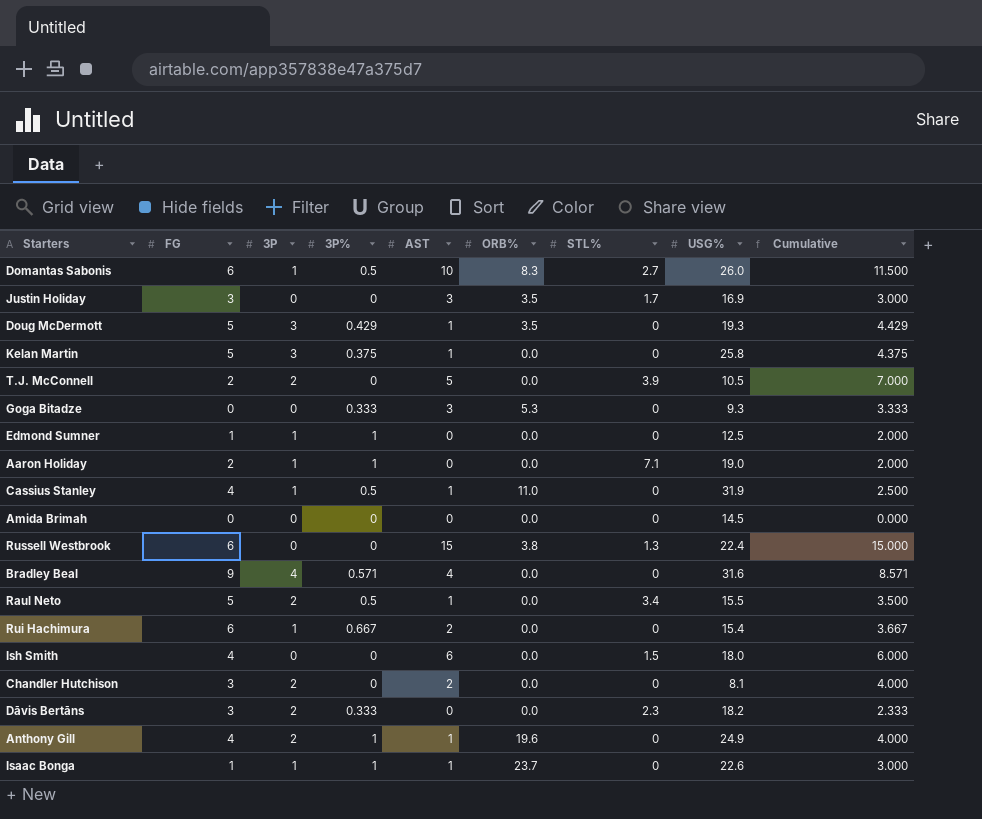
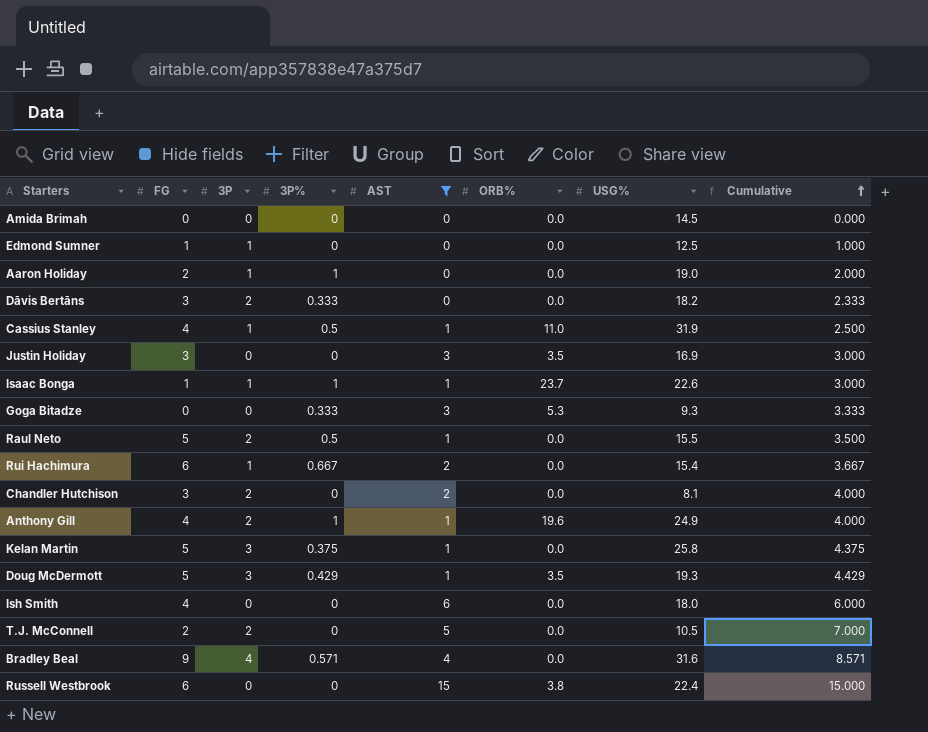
filter: none -> AST != 10
row order: none -> Cumulative ascending
column STL% | position: 7 -> none
Edmond Sumner | 3P%: 1 -> 0
Edmond Sumner | Cumulative: 2.000 -> 1.000

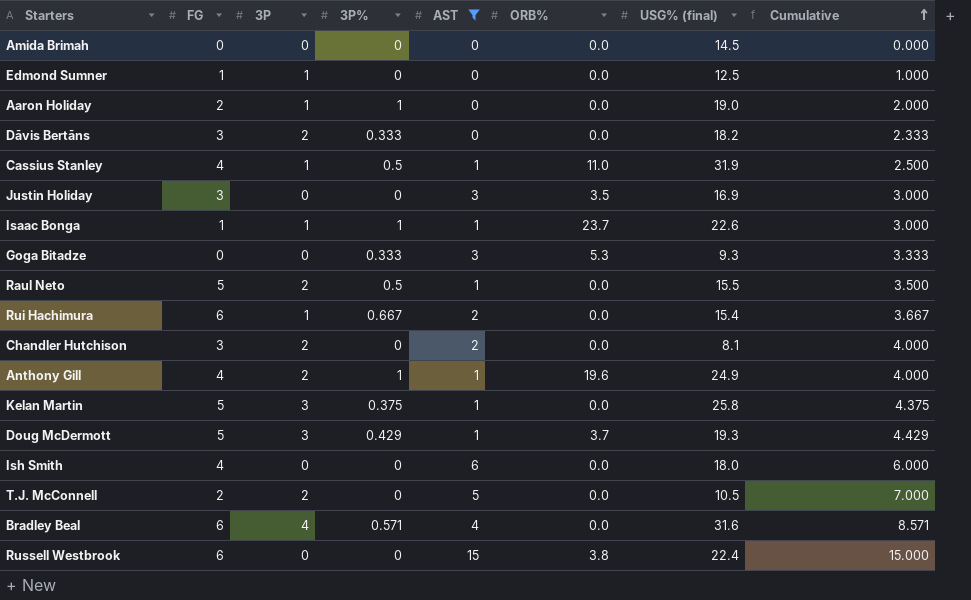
column name: USG% -> USG% (final)
Doug McDermott | ORB%: 3.5 -> 3.7
Bradley Beal | FG: 9 -> 6

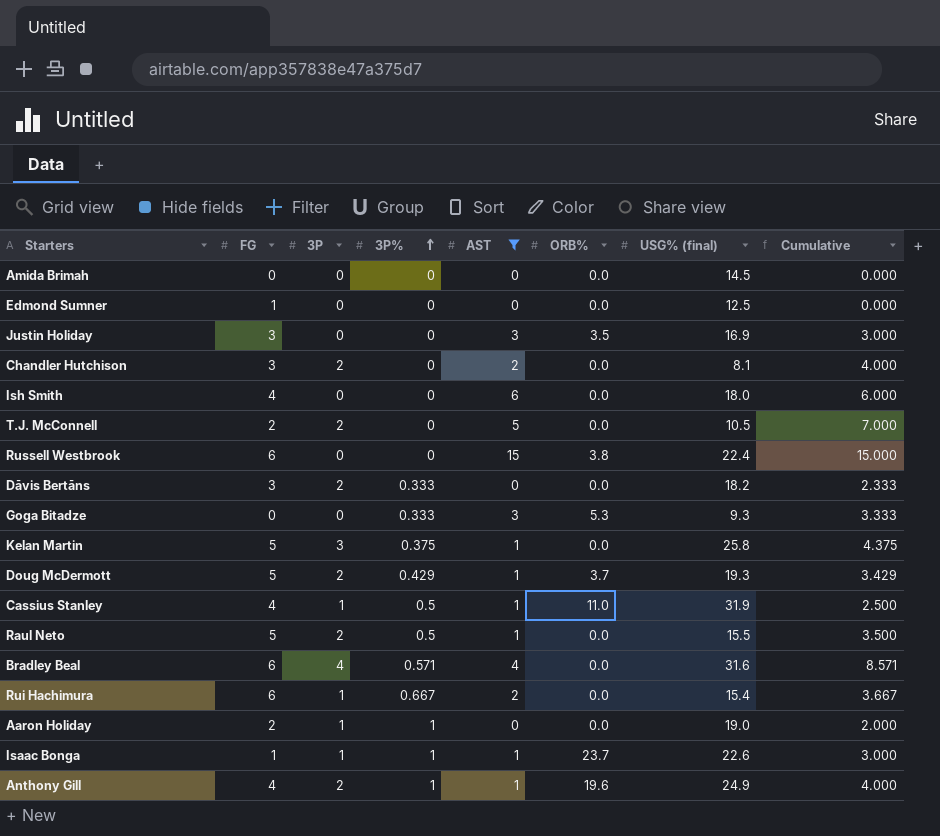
row order: Cumulative ascending -> 3P% ascending
Edmond Sumner | 3P: 1 -> 0
Edmond Sumner | Cumulative: 1.000 -> 0.000
Doug McDermott | 3P: 3 -> 2
Doug McDermott | Cumulative: 4.429 -> 3.429

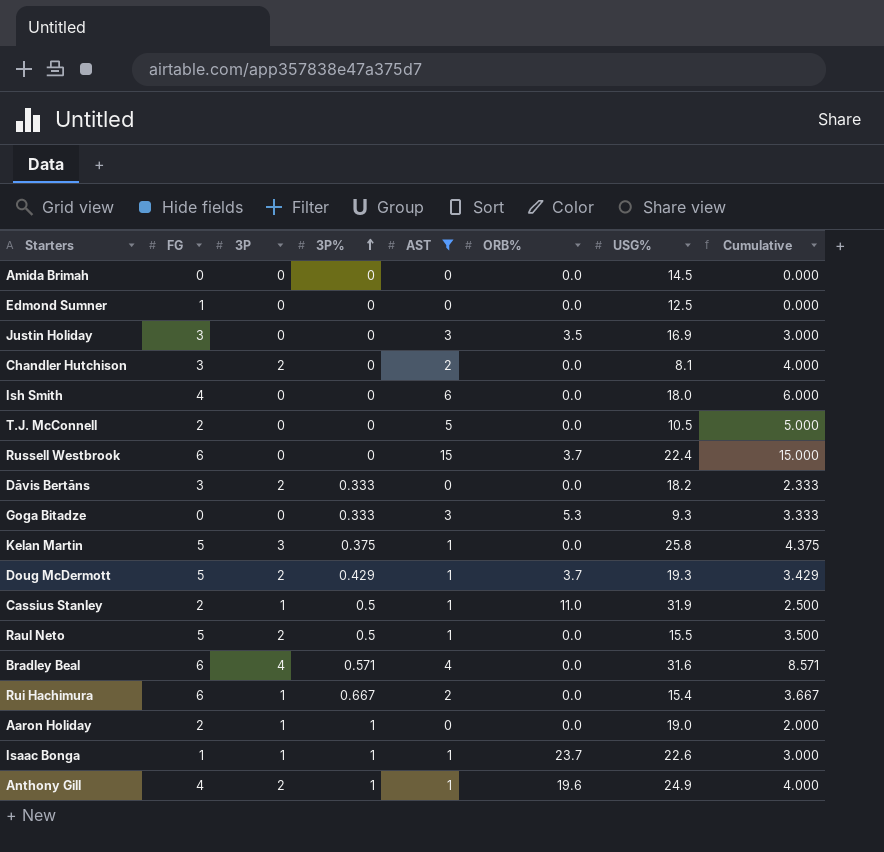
column name: USG% (final) -> USG%
T.J. McConnell | 3P: 2 -> 0
T.J. McConnell | Cumulative: 7.000 -> 5.000
Russell Westbrook | ORB%: 3.8 -> 3.7
Cassius Stanley | FG: 4 -> 2

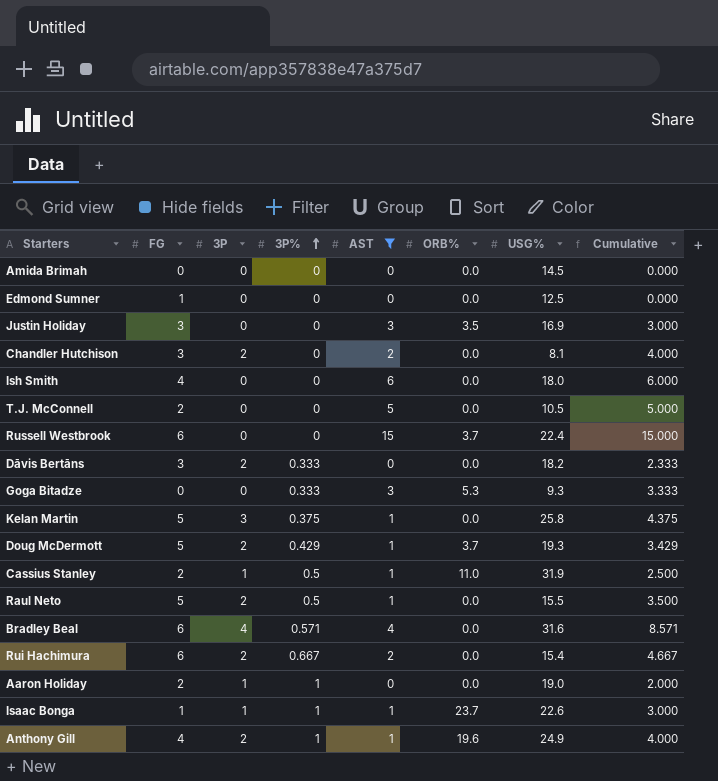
Rui Hachimura | 3P: 1 -> 2
Rui Hachimura | Cumulative: 3.667 -> 4.667

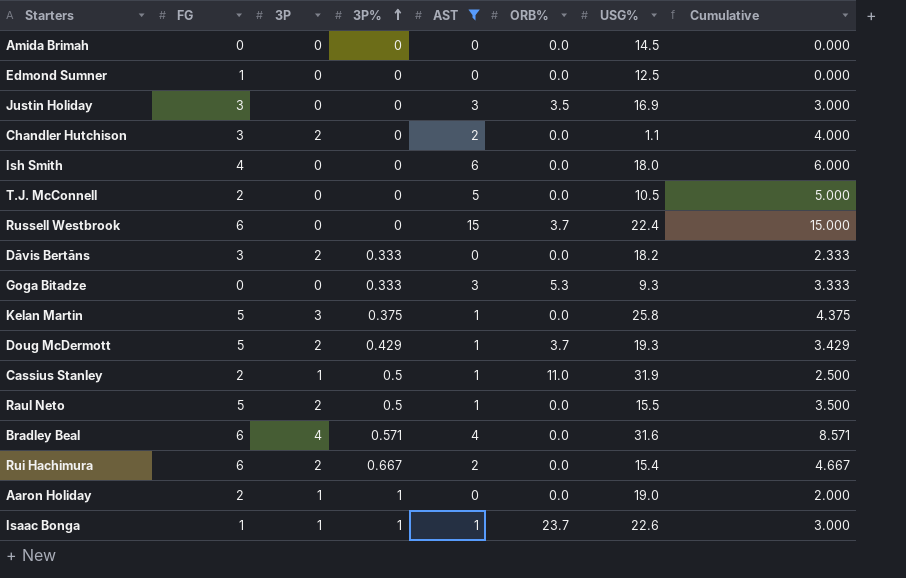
row Anthony Gill: 4 | 2 | 1 | 1 | 19.6 | 24.9 | 4.000 -> none
Chandler Hutchison | USG%: 8.1 -> 1.1

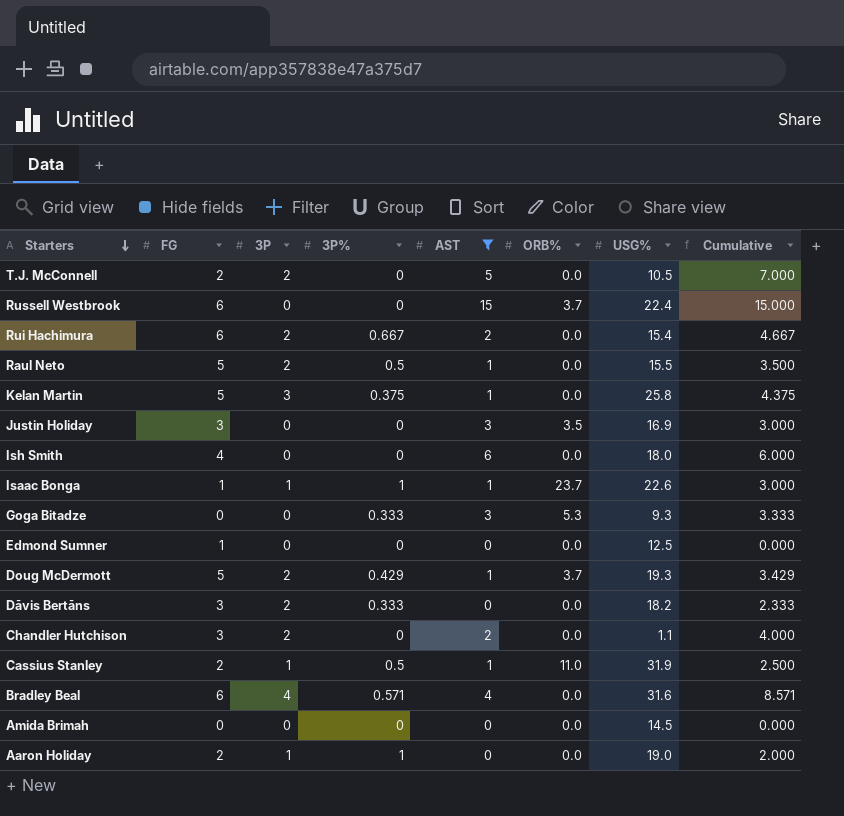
row order: 3P% ascending -> Starters descending
T.J. McConnell | 3P: 0 -> 2
T.J. McConnell | Cumulative: 5.000 -> 7.000

